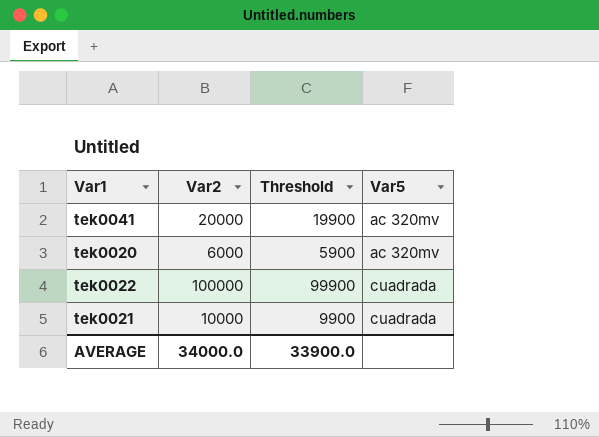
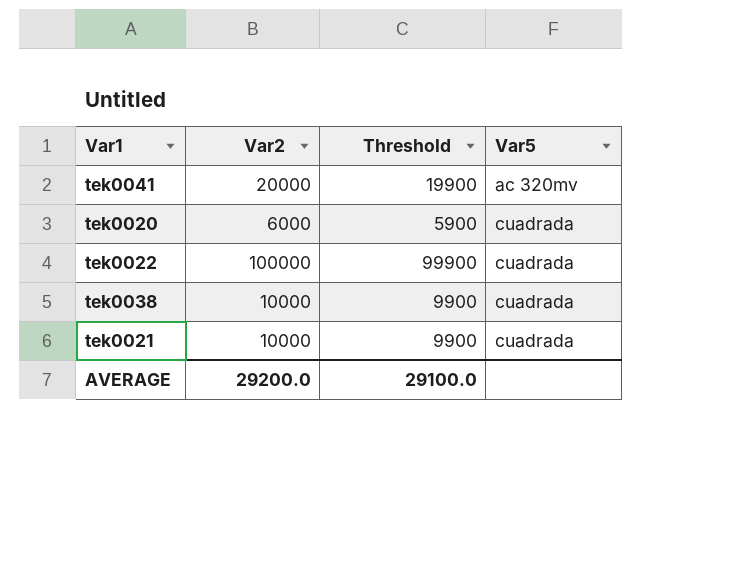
tek0020 | Var5: ac 320mv -> cuadrada
row tek0038: none -> 10000 | 9900 | cuadrada
AVERAGE | Var2: 34000.0 -> 29200.0
AVERAGE | Threshold: 33900.0 -> 29100.0

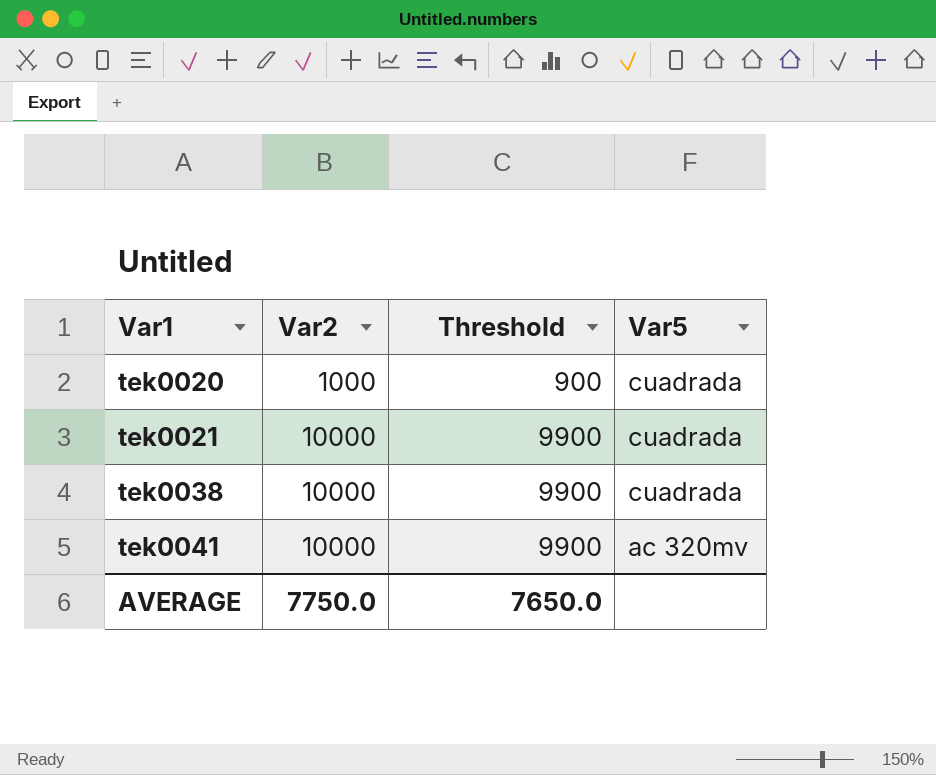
row order: Var5 ascending -> Var1 ascending
row tek0022: 100000 | 99900 | cuadrada -> none
tek0020 | Var2: 6000 -> 1000
tek0020 | Threshold: 5900 -> 900
tek0041 | Var2: 20000 -> 10000
tek0041 | Threshold: 19900 -> 9900
AVERAGE | Var2: 29200.0 -> 7750.0
AVERAGE | Threshold: 29100.0 -> 7650.0

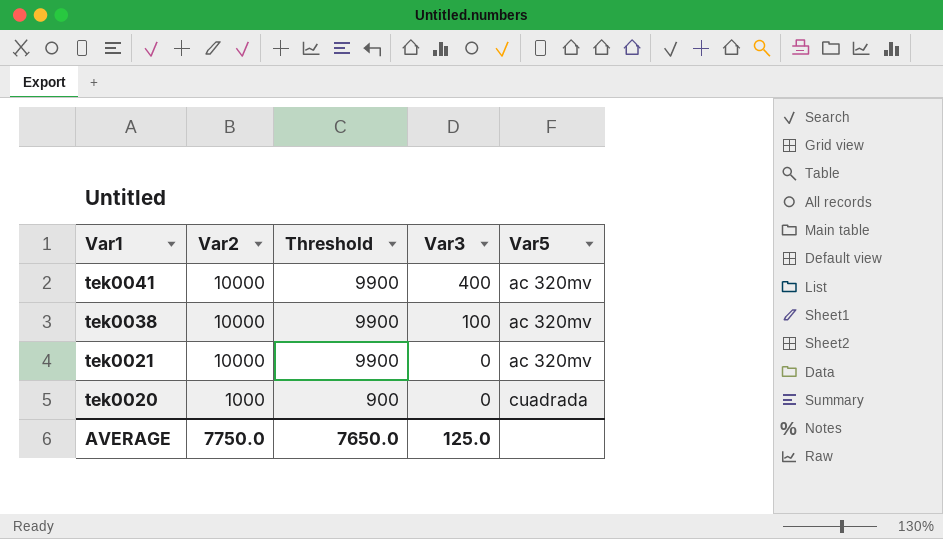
row order: Var1 ascending -> Var1 descending
column Var3 | position: none -> 4
tek0038 | Var5: cuadrada -> ac 320mv
tek0021 | Var5: cuadrada -> ac 320mv

